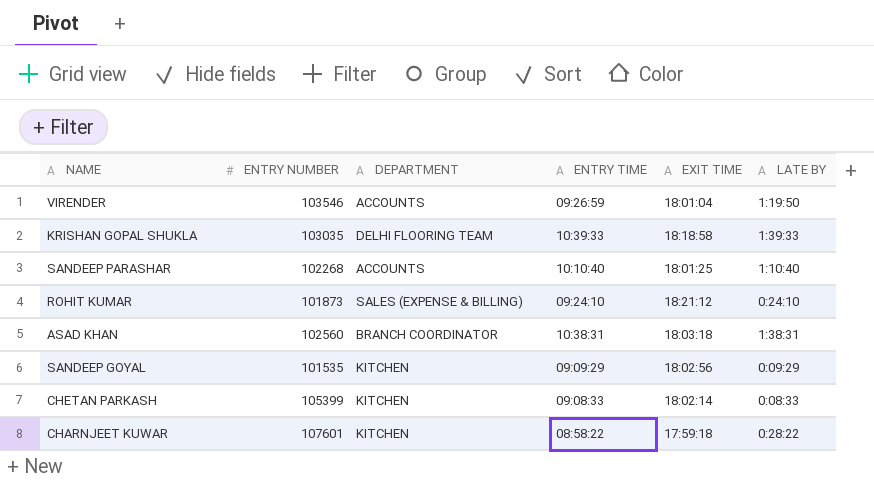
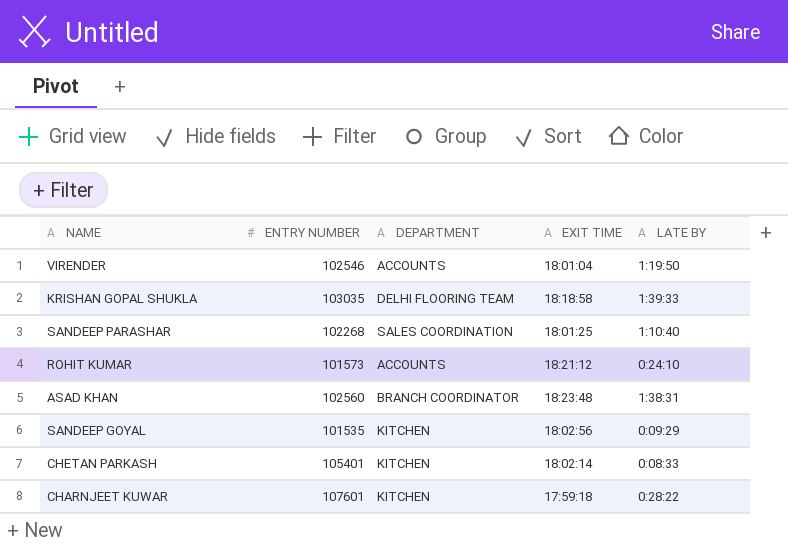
column ENTRY TIME | position: 4 -> none
VIRENDER | ENTRY NUMBER: 103546 -> 102546
SANDEEP PARASHAR | DEPARTMENT: ACCOUNTS -> SALES COORDINATION
ROHIT KUMAR | ENTRY NUMBER: 101873 -> 101573
ROHIT KUMAR | DEPARTMENT: SALES (EXPENSE & BILLING) -> ACCOUNTS
ASAD KHAN | EXIT TIME: 18:03:18 -> 18:23:48
CHETAN PARKASH | ENTRY NUMBER: 105399 -> 105401

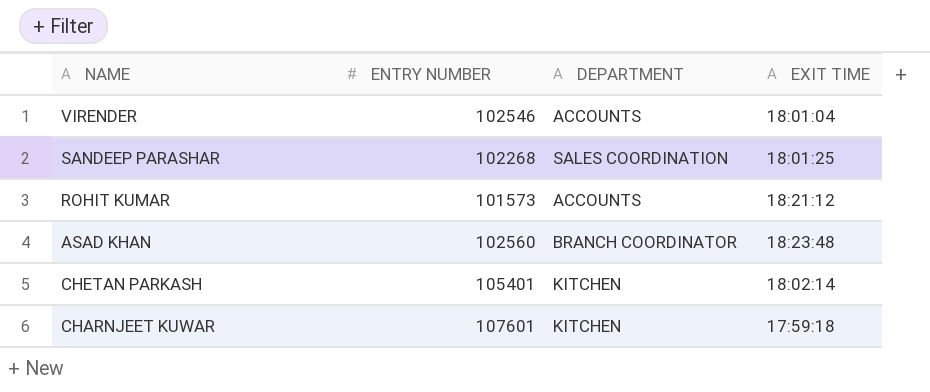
column LATE BY | position: 5 -> none
row KRISHAN GOPAL SHUKLA: 103035 | DELHI FLOORING TEAM | 18:18:58 | 1:39:33 -> none
row SANDEEP GOYAL: 101535 | KITCHEN | 18:02:56 | 0:09:29 -> none

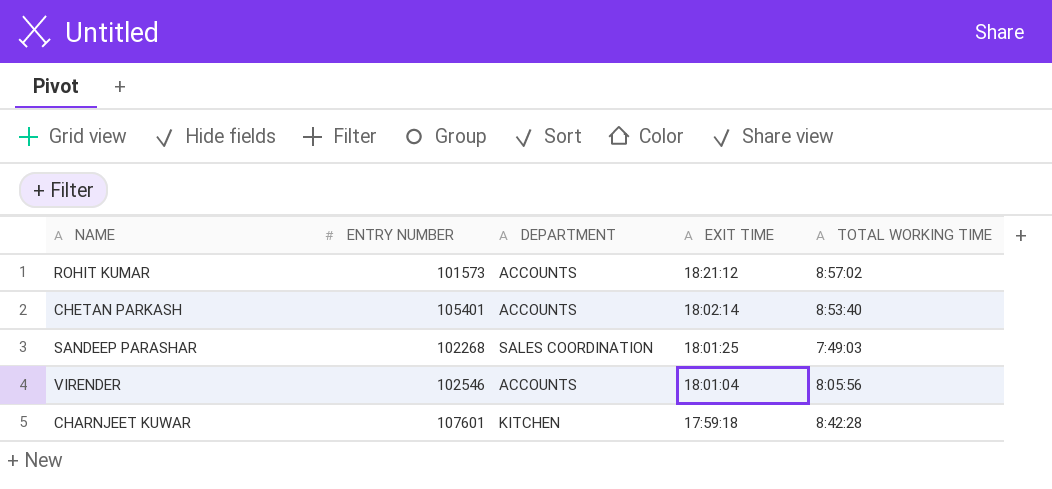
row order: none -> EXIT TIME descending
column TOTAL WORKING TIME | position: none -> 5
row ASAD KHAN: 102560 | BRANCH COORDINATOR | 18:23:48 -> none
CHETAN PARKASH | DEPARTMENT: KITCHEN -> ACCOUNTS

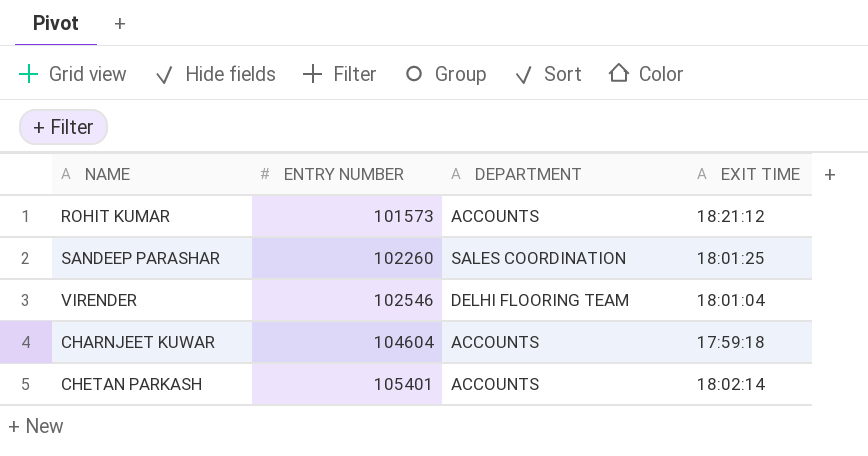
row order: EXIT TIME descending -> ENTRY NUMBER ascending
column TOTAL WORKING TIME | position: 5 -> none
SANDEEP PARASHAR | ENTRY NUMBER: 102268 -> 102260
VIRENDER | DEPARTMENT: ACCOUNTS -> DELHI FLOORING TEAM
CHARNJEET KUWAR | ENTRY NUMBER: 107601 -> 104604
CHARNJEET KUWAR | DEPARTMENT: KITCHEN -> ACCOUNTS

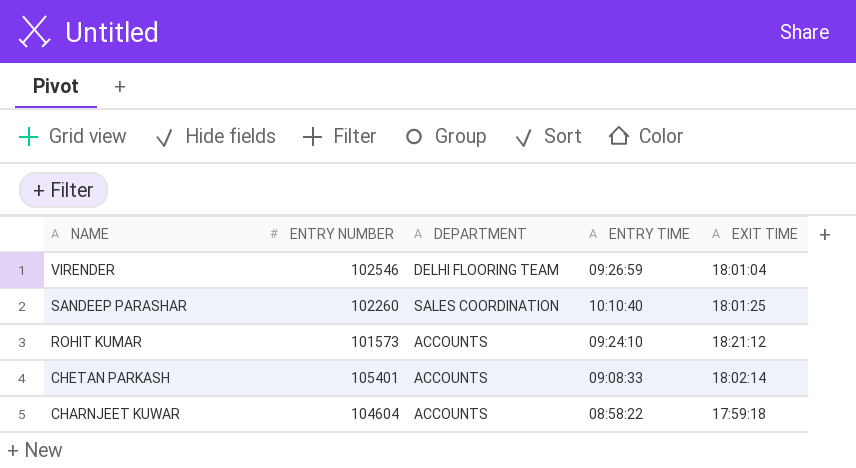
row order: ENTRY NUMBER ascending -> NAME descending
column ENTRY TIME | position: none -> 4

